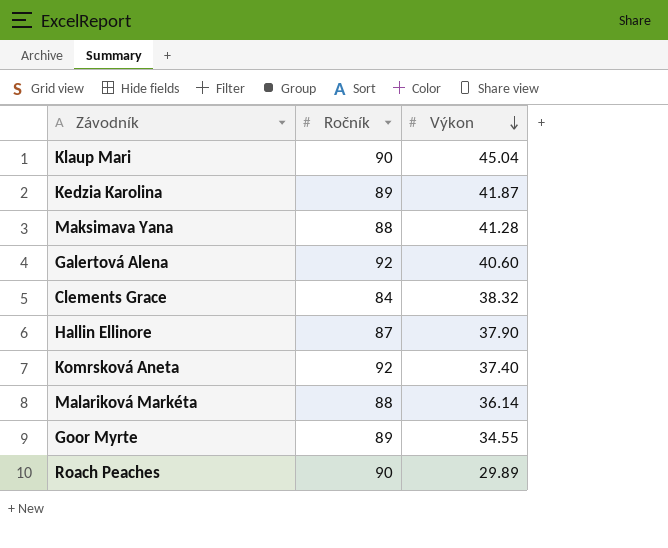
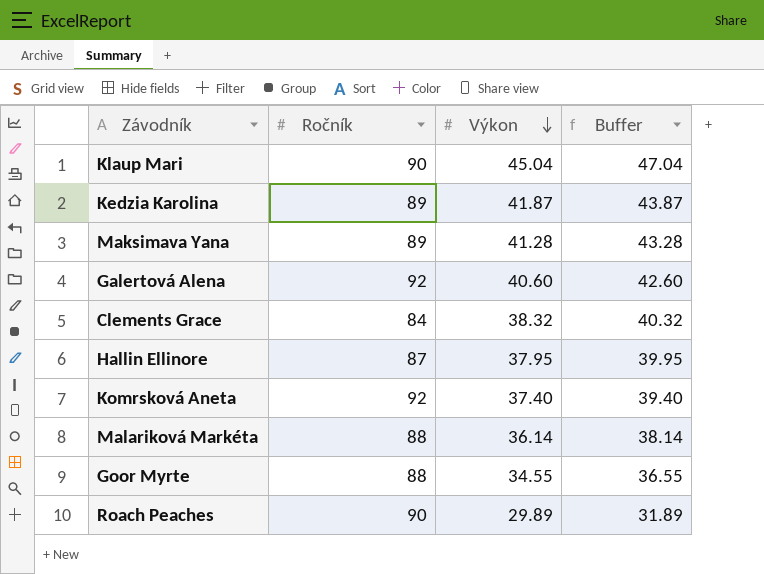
column Buffer | formula: none -> [Výkon] + 2
Maksimava Yana | Ročník: 88 -> 89
Hallin Ellinore | Výkon: 37.90 -> 37.95
Goor Myrte | Ročník: 89 -> 88

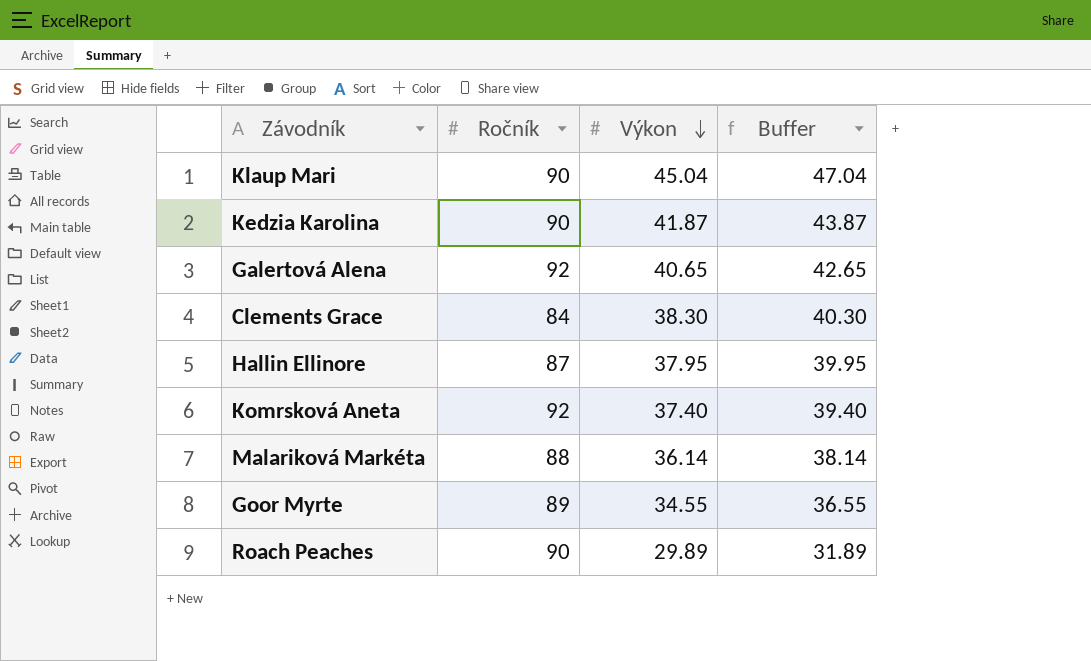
row Maksimava Yana: 89 | 41.28 | 43.28 -> none
Kedzia Karolina | Ročník: 89 -> 90
Galertová Alena | Výkon: 40.60 -> 40.65
Galertová Alena | Buffer: 42.60 -> 42.65
Clements Grace | Výkon: 38.32 -> 38.30
Clements Grace | Buffer: 40.32 -> 40.30
Goor Myrte | Ročník: 88 -> 89

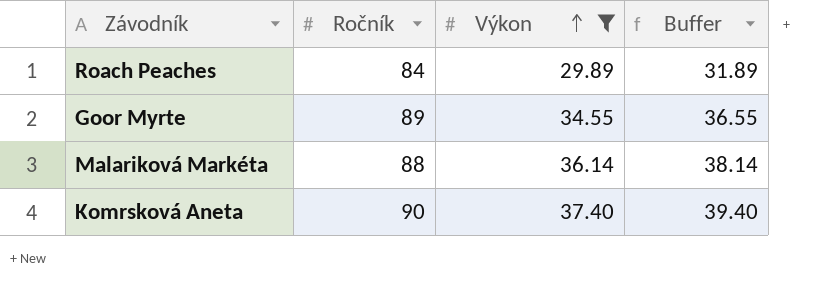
filter: none -> Výkon <= 37.40
row order: Výkon descending -> Výkon ascending
Roach Peaches | Ročník: 90 -> 84
Komrsková Aneta | Ročník: 92 -> 90

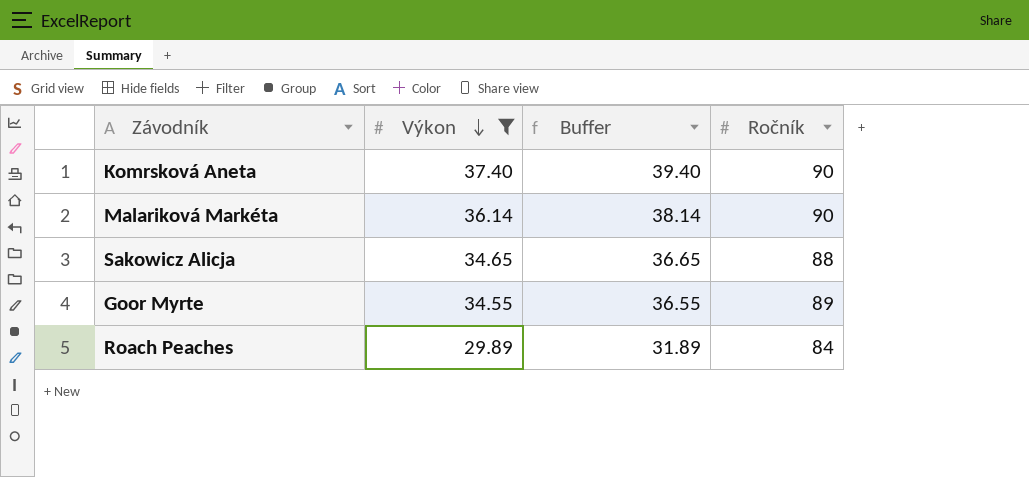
row order: Výkon ascending -> Výkon descending
column Ročník | position: 2 -> 4
Malariková Markéta | Ročník: 88 -> 90
row Sakowicz Alicja: none -> 34.65 | 36.65 | 88

